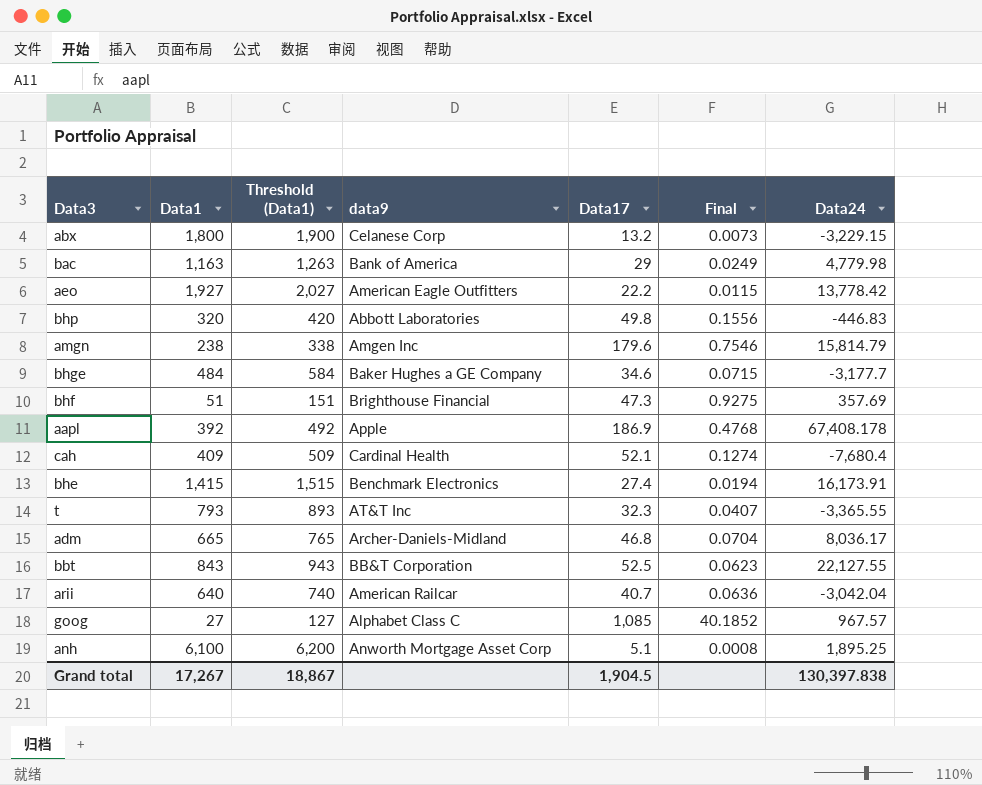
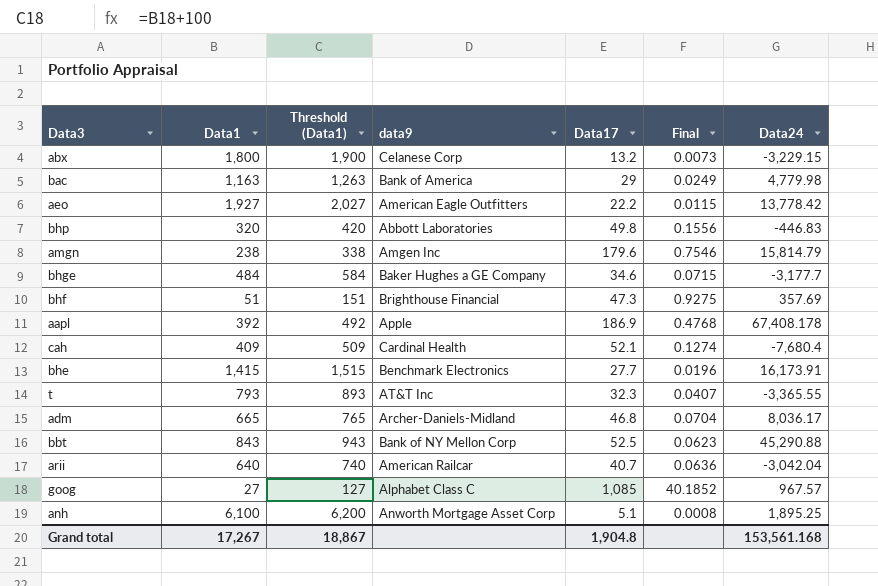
bhe | Data17: 27.4 -> 27.7
bhe | Final: 0.0194 -> 0.0196
bbt | data9: BB&T Corporation -> Bank of NY Mellon Corp
bbt | Data24: 22,127.55 -> 45,290.88
Grand total | Data17: 1,904.5 -> 1,904.8
Grand total | Data24: 130,397.838 -> 153,561.168

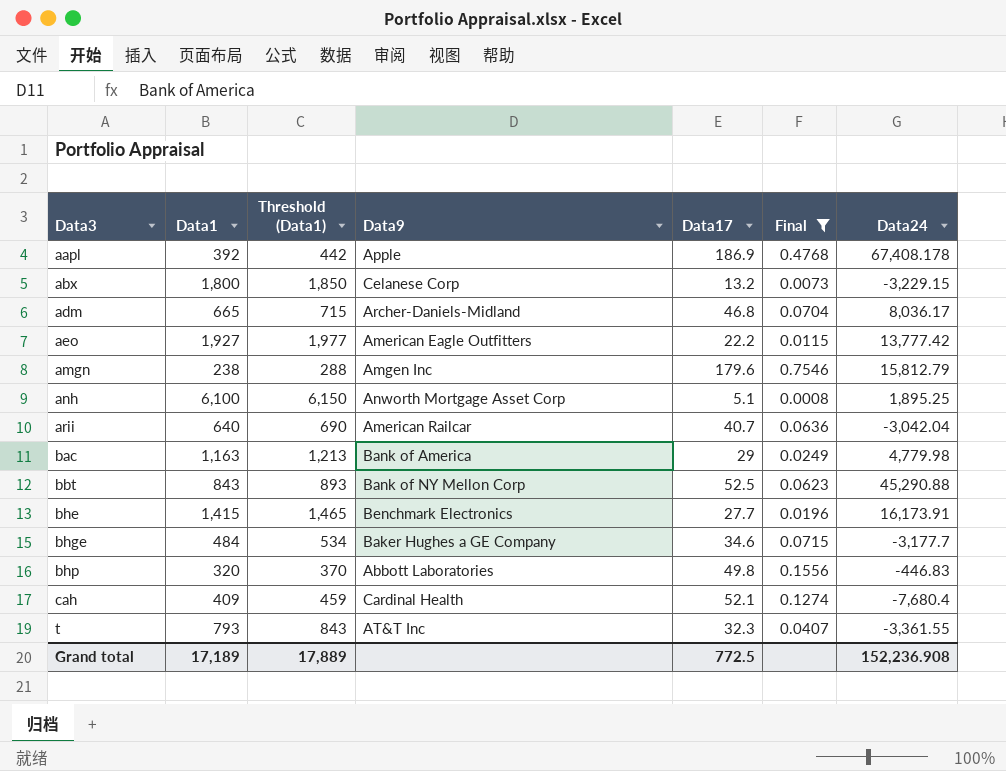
filter: none -> Final <= 0.7546
row order: none -> Data3 ascending
column Threshold (Data1) | formula: [Data1] + 100 -> [Data1] + 50
column name: data9 -> Data9
aeo | Data24: 13,778.42 -> 13,777.42
amgn | Data24: 15,814.79 -> 15,812.79
t | Data24: -3,365.55 -> -3,361.55
Grand total | Data1: 17,267 -> 17,189
Grand total | Threshold (Data1): 18,867 -> 17,889
Grand total | Data17: 1,904.8 -> 772.5
Grand total | Data24: 153,561.168 -> 152,236.908

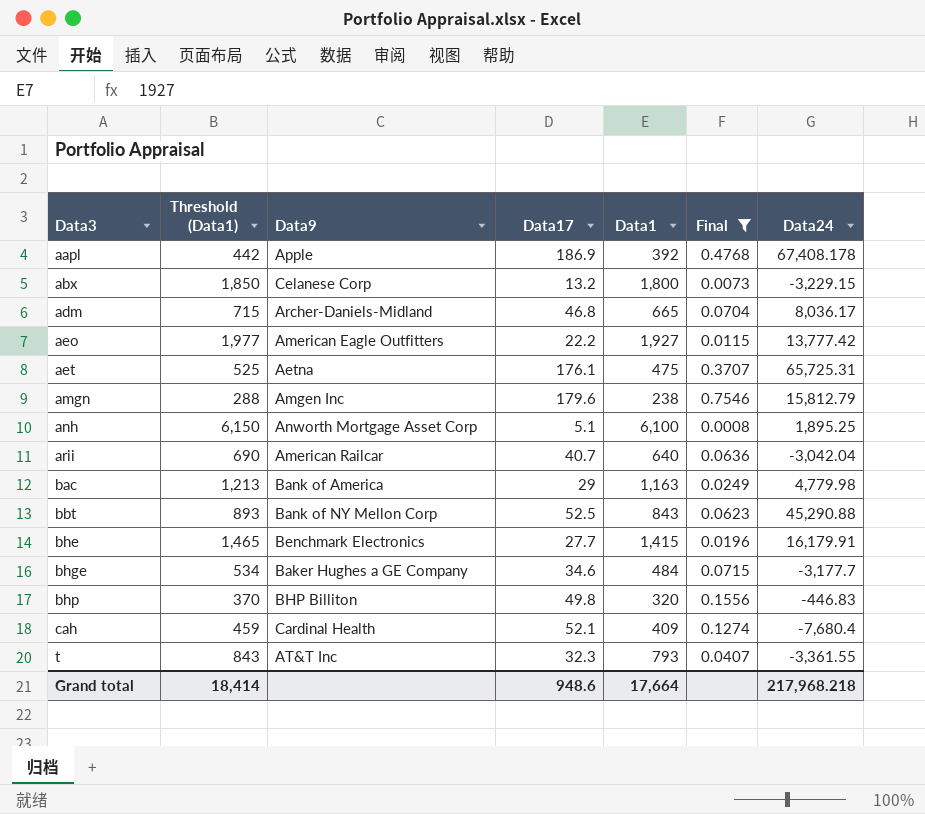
column Data1 | position: 2 -> 5
row aet: none -> 525 | Aetna | 176.1 | 475 | 0.3707 | 65,725.31
bhe | Data24: 16,173.91 -> 16,179.91
bhp | Data9: Abbott Laboratories -> BHP Billiton
Grand total | Threshold (Data1): 17,889 -> 18,414
Grand total | Data17: 772.5 -> 948.6
Grand total | Data1: 17,189 -> 17,664
Grand total | Data24: 152,236.908 -> 217,968.218

